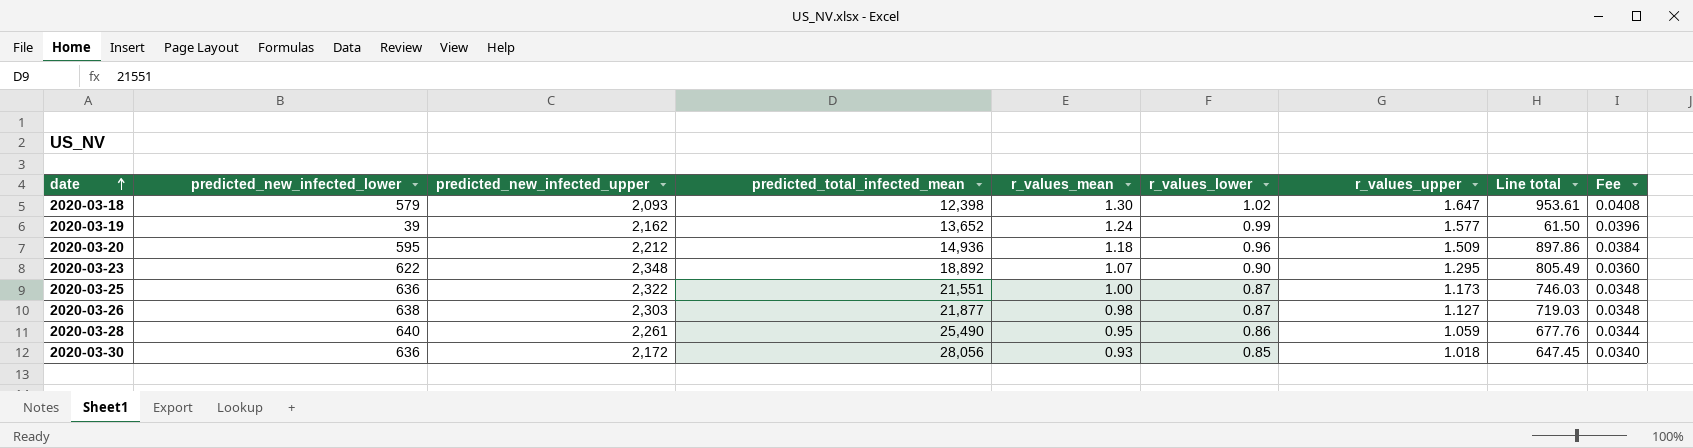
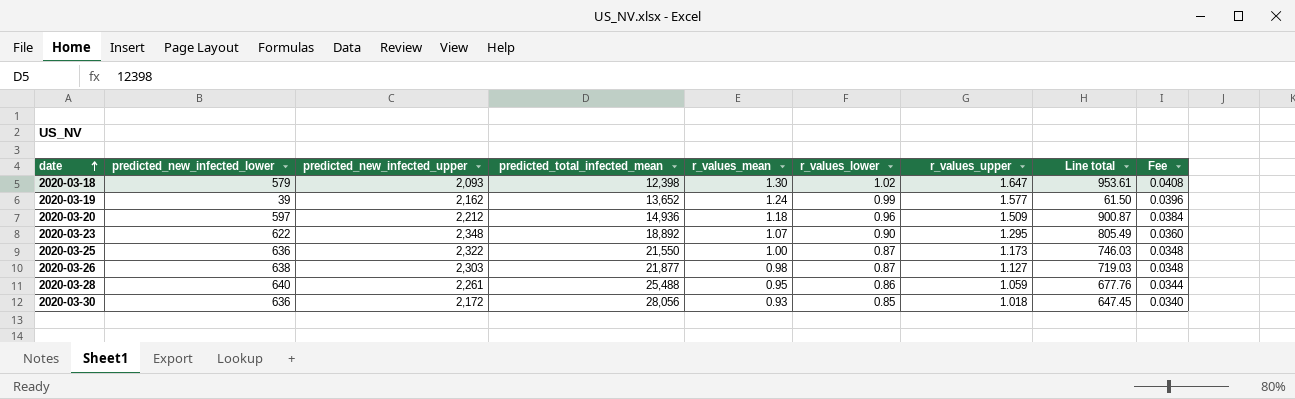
2020-03-20 | predicted_new_infected_lower: 595 -> 597
2020-03-20 | Line total: 897.86 -> 900.87
2020-03-25 | predicted_total_infected_mean: 21,551 -> 21,550
2020-03-28 | predicted_total_infected_mean: 25,490 -> 25,488

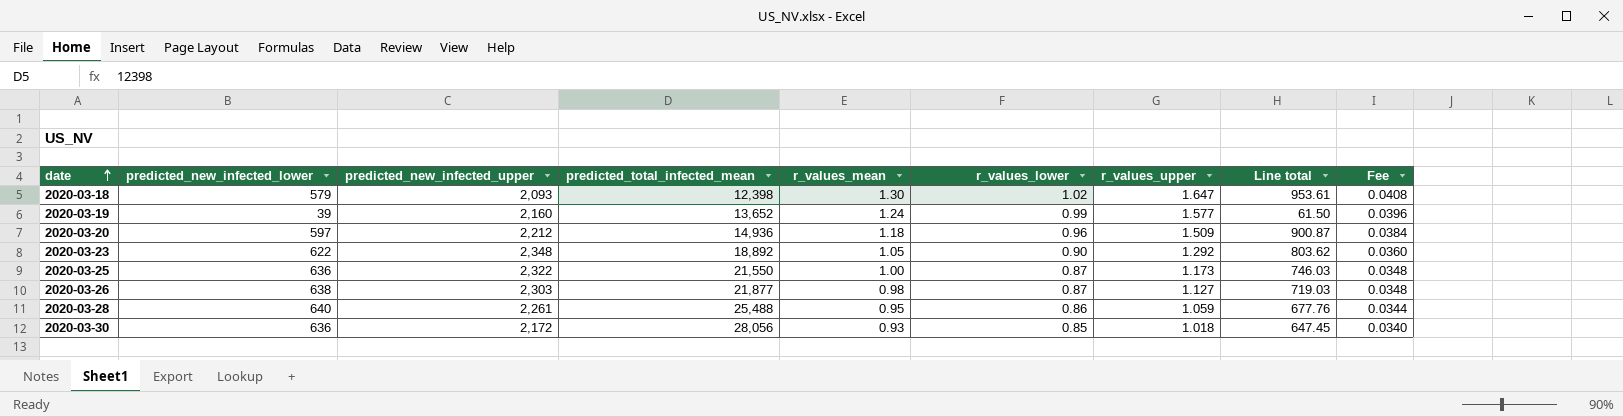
2020-03-19 | predicted_new_infected_upper: 2,162 -> 2,160
2020-03-23 | r_values_mean: 1.07 -> 1.05
2020-03-23 | r_values_upper: 1.295 -> 1.292
2020-03-23 | Line total: 805.49 -> 803.62

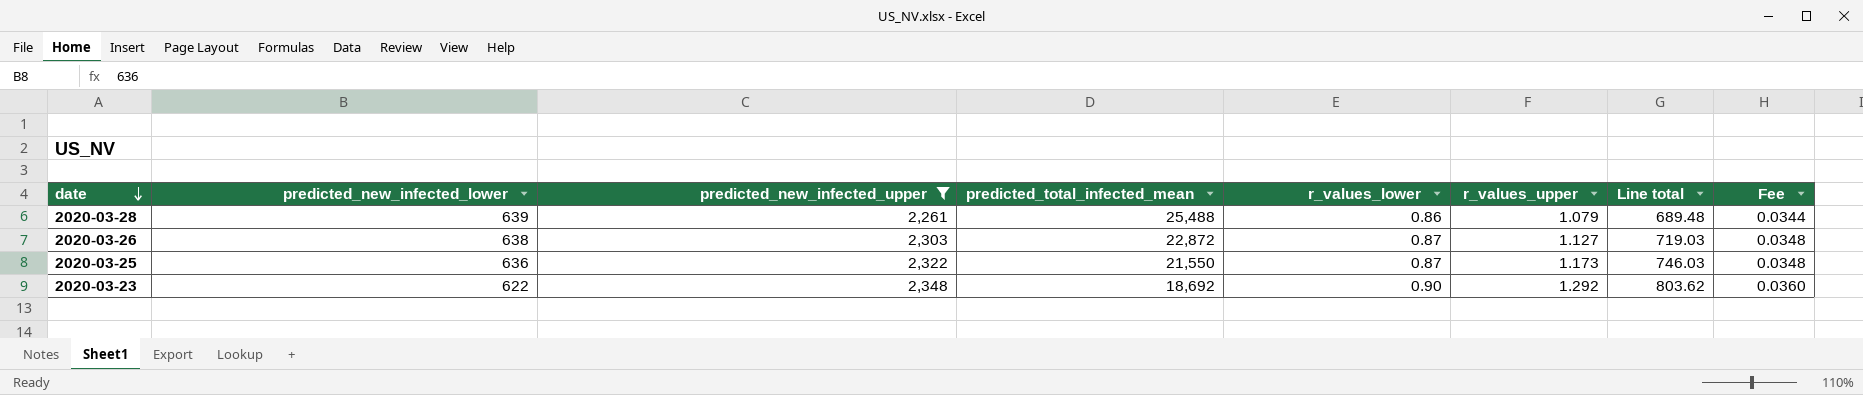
filter: none -> predicted_new_infected_upper >= 2,261
row order: date ascending -> date descending
column r_values_mean | position: 5 -> none
2020-03-28 | predicted_new_infected_lower: 640 -> 639
2020-03-28 | r_values_upper: 1.059 -> 1.079
2020-03-28 | Line total: 677.76 -> 689.48
2020-03-26 | predicted_total_infected_mean: 21,877 -> 22,872
2020-03-23 | predicted_total_infected_mean: 18,892 -> 18,692

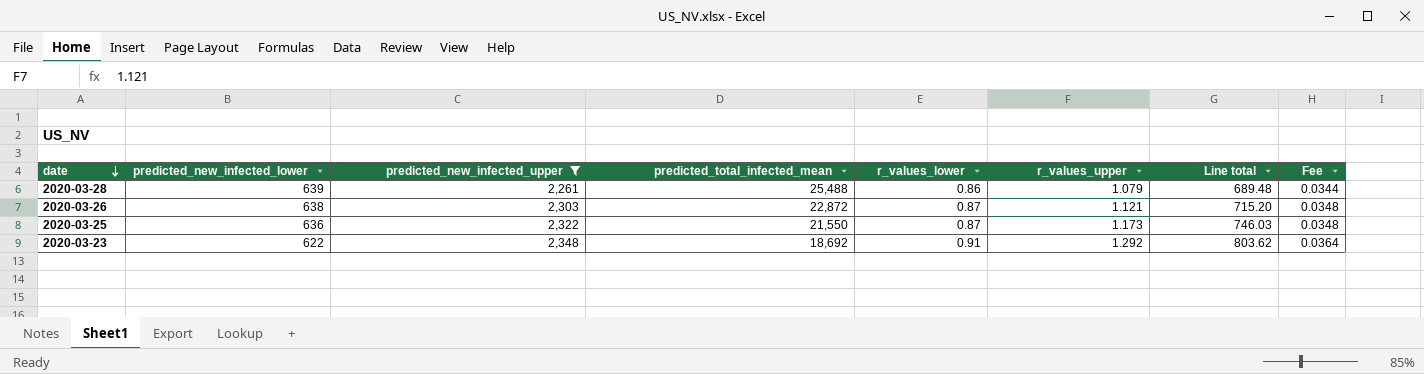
2020-03-26 | r_values_upper: 1.127 -> 1.121
2020-03-26 | Line total: 719.03 -> 715.20
2020-03-23 | r_values_lower: 0.90 -> 0.91
2020-03-23 | Fee: 0.0360 -> 0.0364

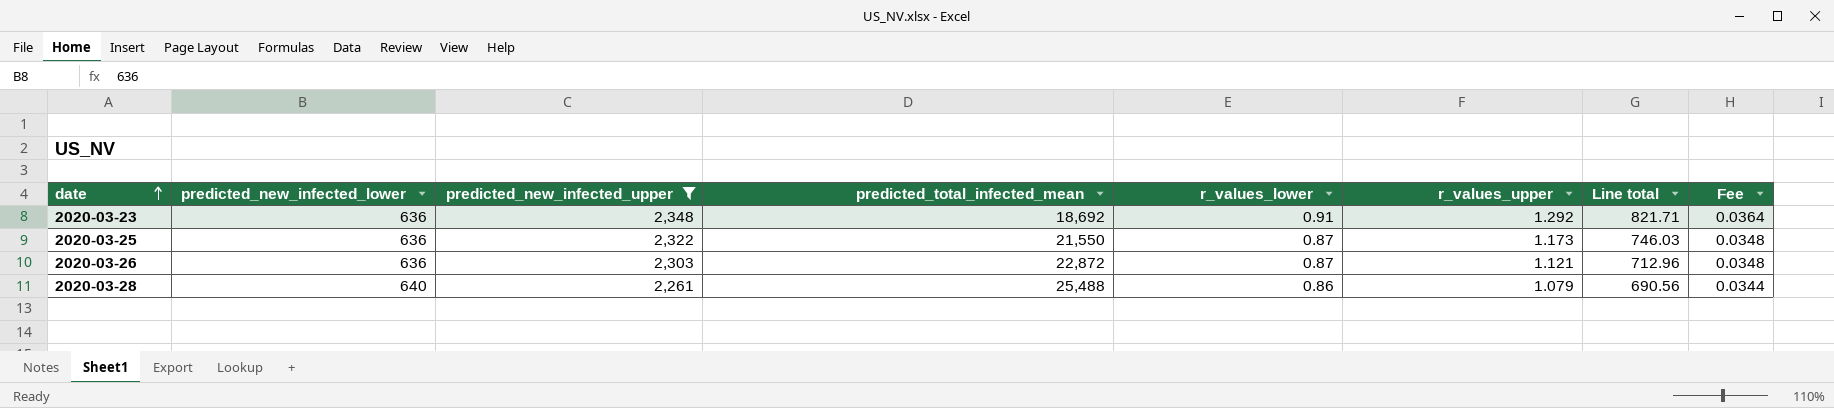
row order: date descending -> date ascending
2020-03-23 | predicted_new_infected_lower: 622 -> 636
2020-03-23 | Line total: 803.62 -> 821.71
2020-03-26 | predicted_new_infected_lower: 638 -> 636
2020-03-26 | Line total: 715.20 -> 712.96
2020-03-28 | predicted_new_infected_lower: 639 -> 640
2020-03-28 | Line total: 689.48 -> 690.56

